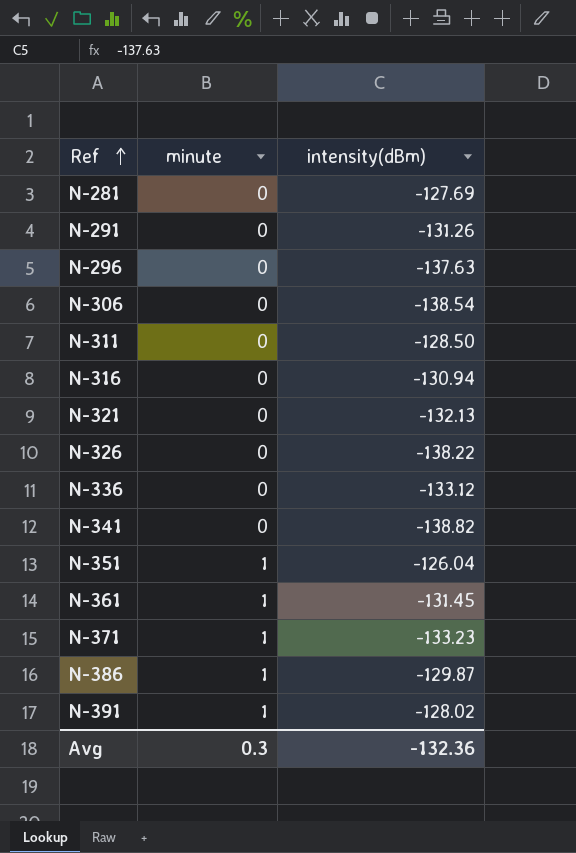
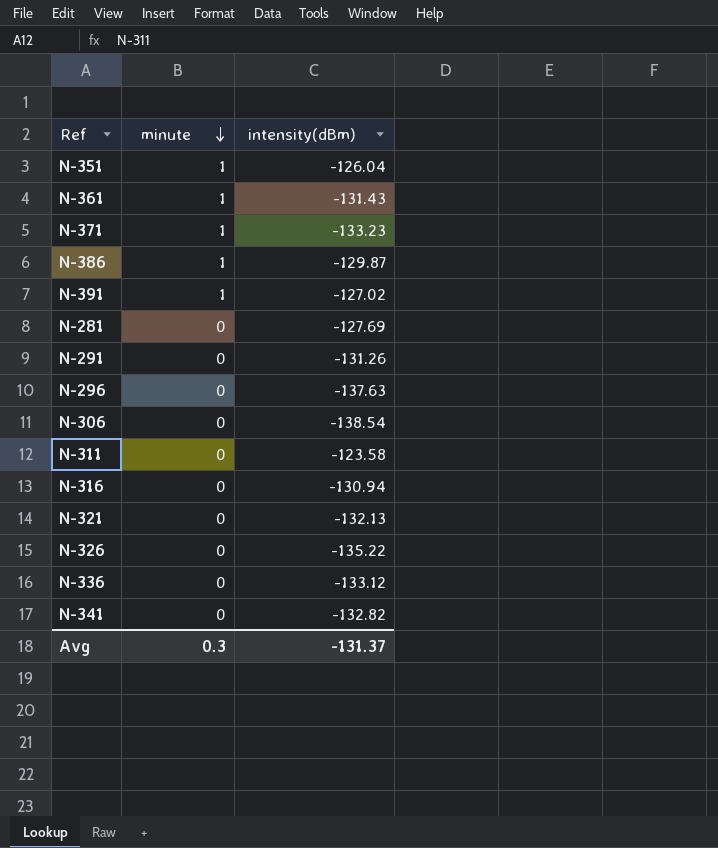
row order: Ref ascending -> minute descending
N-361 | intensity(dBm): -131.45 -> -131.43
N-391 | intensity(dBm): -128.02 -> -127.02
N-311 | intensity(dBm): -128.50 -> -123.58
N-326 | intensity(dBm): -138.22 -> -135.22
N-341 | intensity(dBm): -138.82 -> -132.82
Avg | intensity(dBm): -132.36 -> -131.37

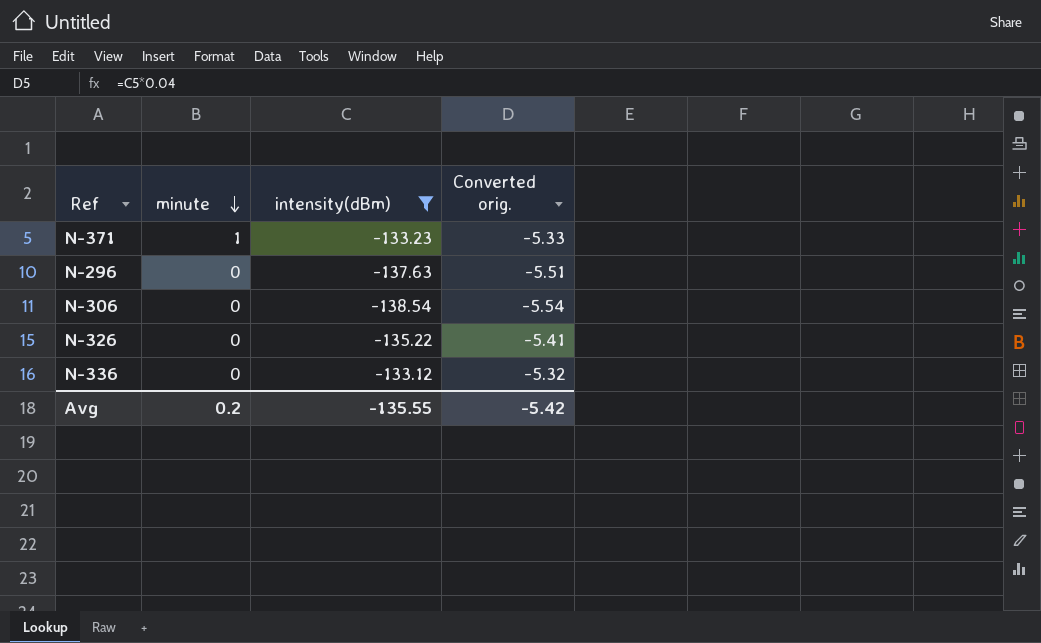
filter: none -> intensity(dBm) <= -133.12
column Converted orig. | formula: none -> [intensity(dBm)] * 0.04
Avg | minute: 0.3 -> 0.2
Avg | intensity(dBm): -131.37 -> -135.55

